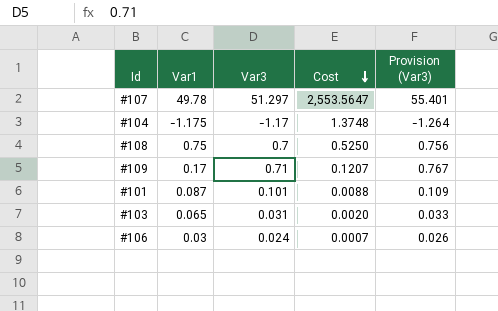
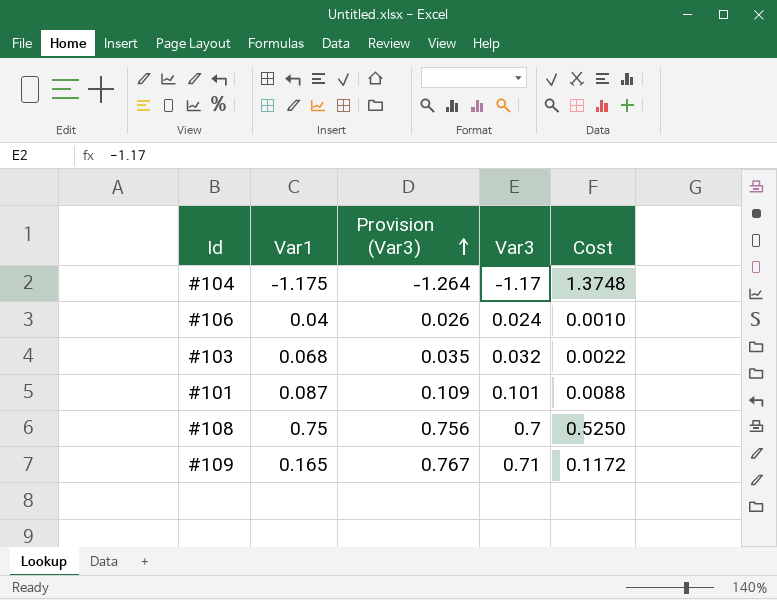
row order: Cost descending -> Provision (Var3) ascending
column Provision (Var3) | position: 5 -> 3
row #107: 49.78 | 51.297 | 2,553.5647 | 55.401 -> none
#106 | Var1: 0.03 -> 0.04
#106 | Cost: 0.0007 -> 0.0010
#103 | Var1: 0.065 -> 0.068
#103 | Provision (Var3): 0.033 -> 0.035
#103 | Var3: 0.031 -> 0.032
#103 | Cost: 0.0020 -> 0.0022
#109 | Var1: 0.17 -> 0.165
#109 | Cost: 0.1207 -> 0.1172

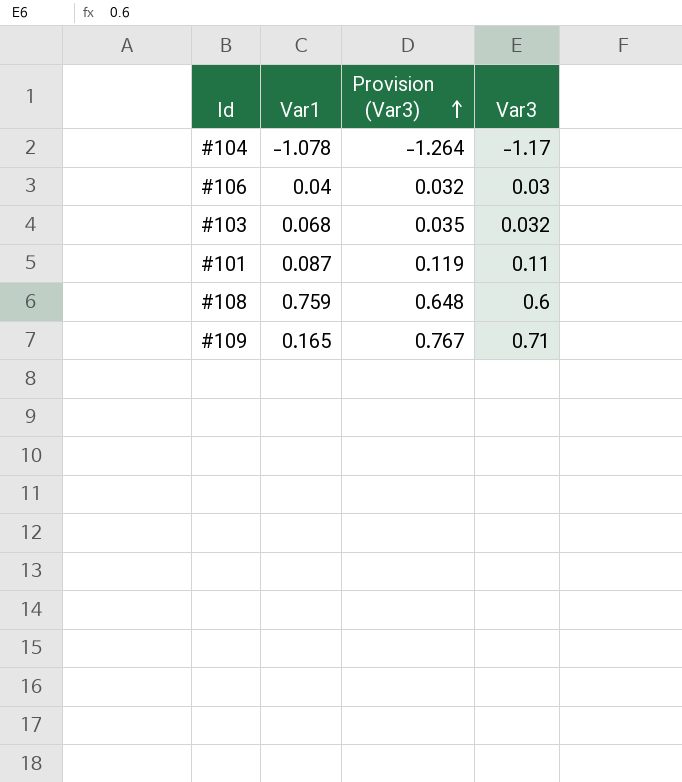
column Cost | formula: [Var1] * [Var3] -> none
#104 | Var1: -1.175 -> -1.078
#106 | Provision (Var3): 0.026 -> 0.032
#106 | Var3: 0.024 -> 0.03
#101 | Provision (Var3): 0.109 -> 0.119
#101 | Var3: 0.101 -> 0.11
#108 | Var1: 0.75 -> 0.759
#108 | Provision (Var3): 0.756 -> 0.648
#108 | Var3: 0.7 -> 0.6

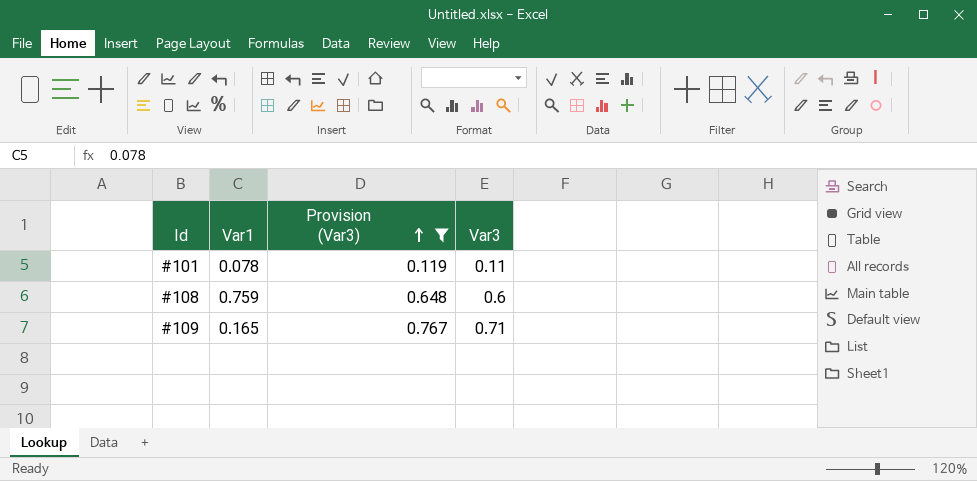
filter: none -> Provision (Var3) >= 0.119
#101 | Var1: 0.087 -> 0.078

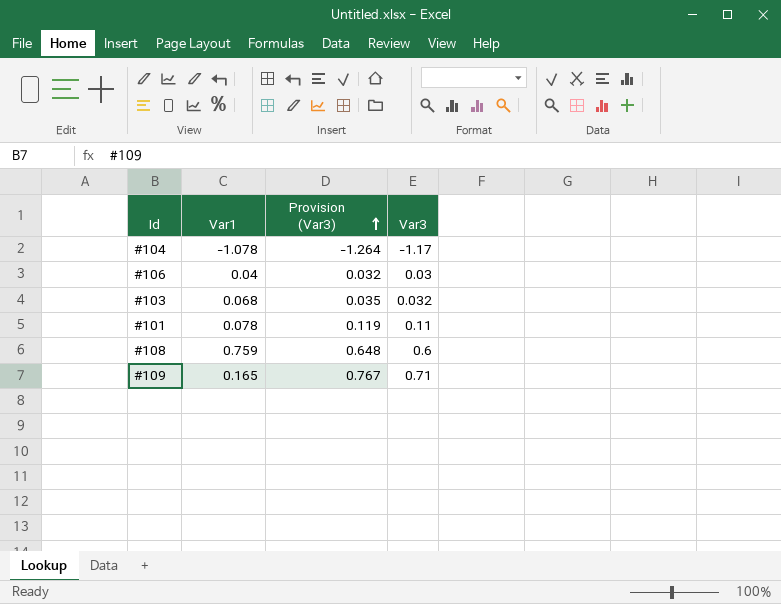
filter: Provision (Var3) >= 0.119 -> none

